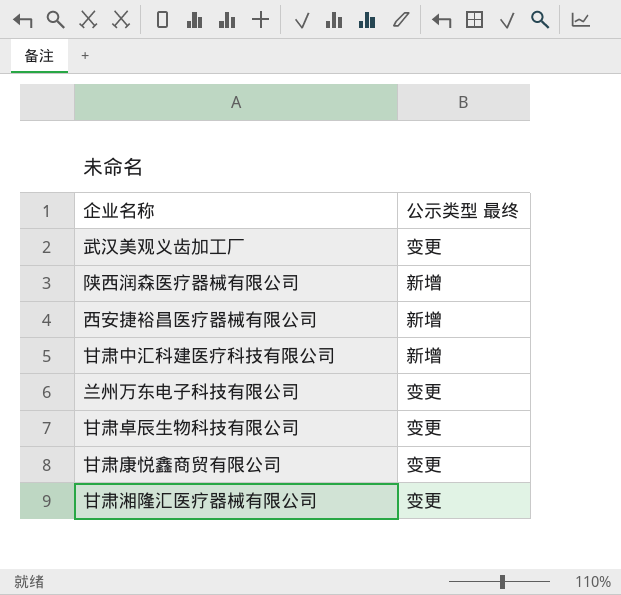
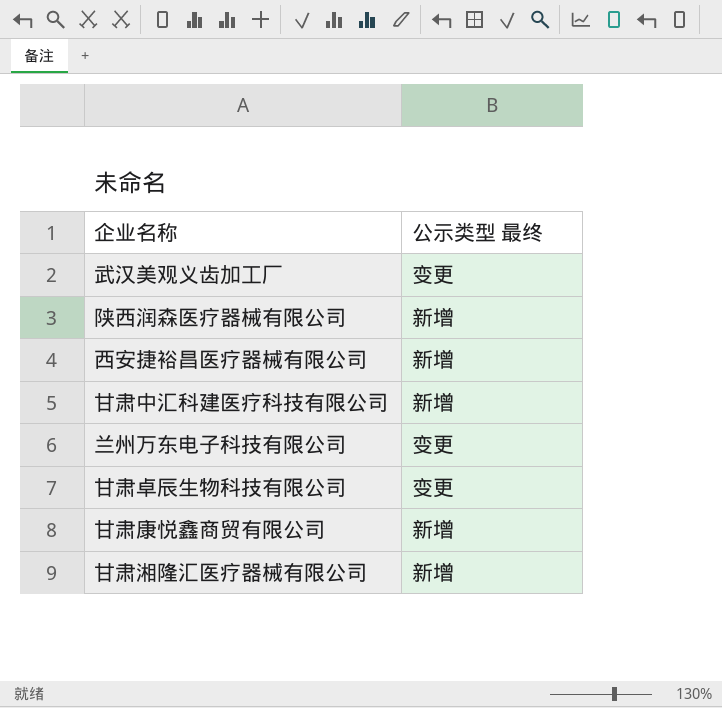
甘肃康悦鑫商贸有限公司 | 公示类型 最终: 变更 -> 新增
甘肃湘隆汇医疗器械有限公司 | 公示类型 最终: 变更 -> 新增

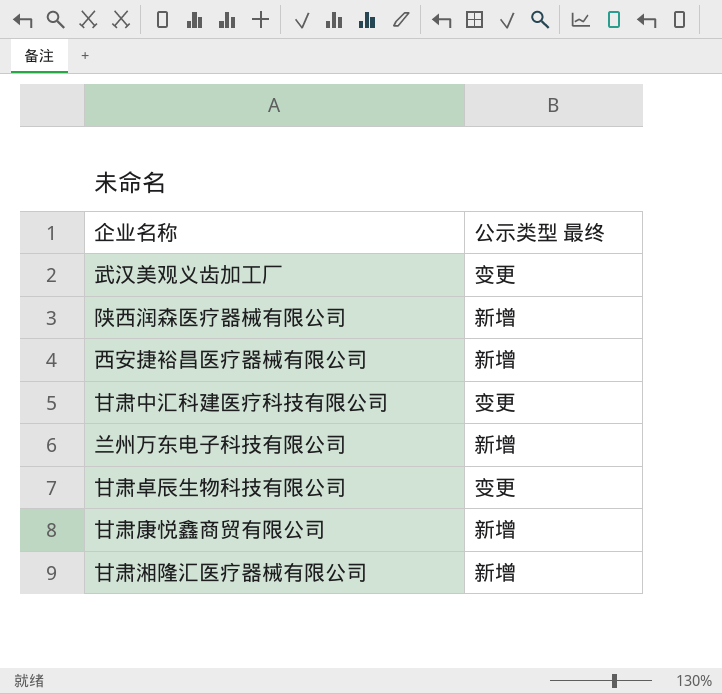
甘肃中汇科建医疗科技有限公司 | 公示类型 最终: 新增 -> 变更
兰州万东电子科技有限公司 | 公示类型 最终: 变更 -> 新增

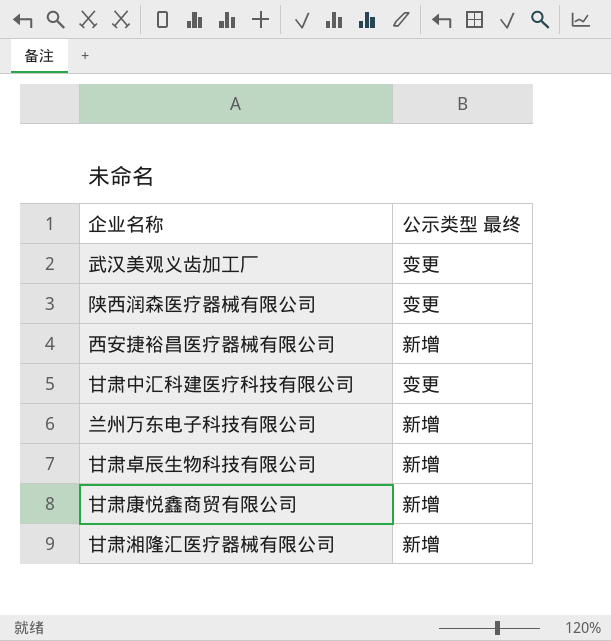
陕西润森医疗器械有限公司 | 公示类型 最终: 新增 -> 变更
甘肃卓辰生物科技有限公司 | 公示类型 最终: 变更 -> 新增

